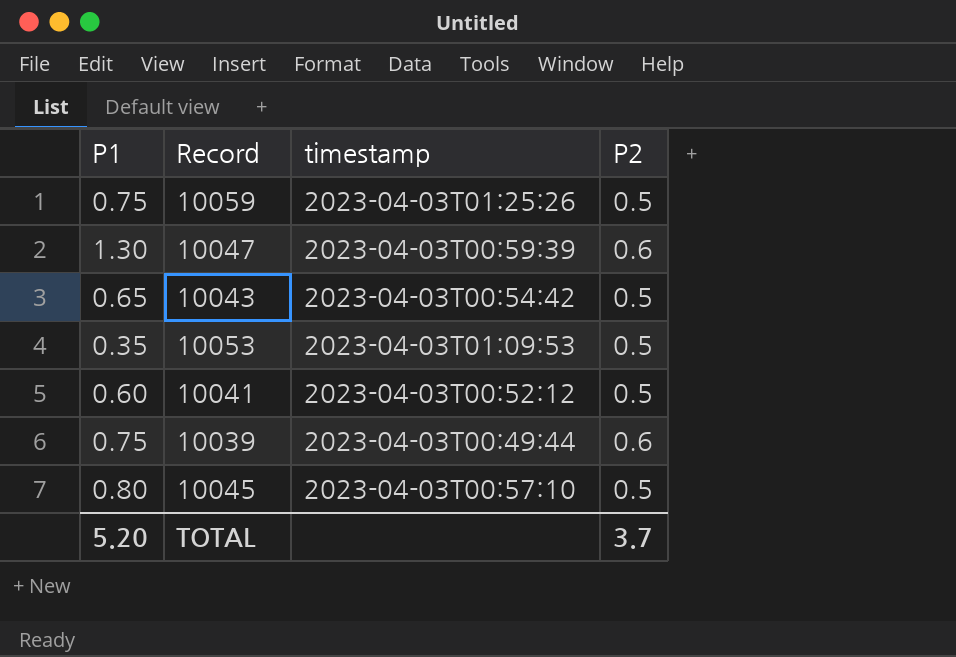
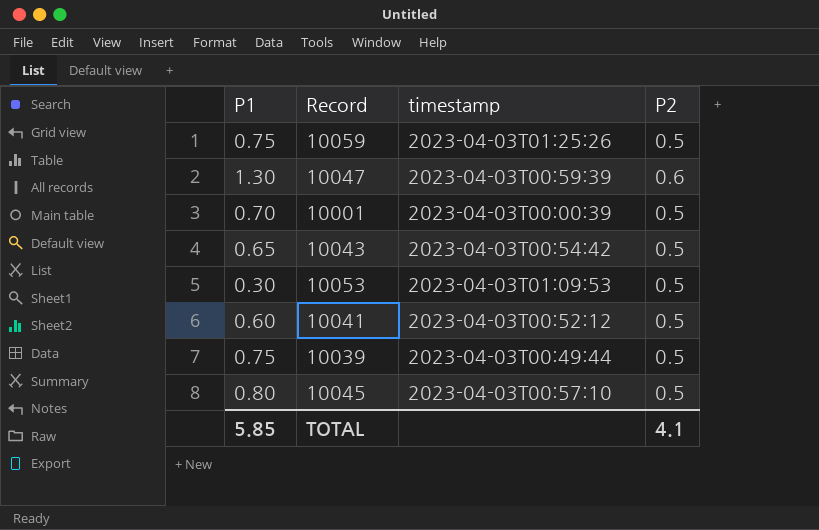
row 10001: none -> 0.70 | 2023-04-03T00:00:39 | 0.5
10053 | P1: 0.35 -> 0.30
10039 | P2: 0.6 -> 0.5
TOTAL | P1: 5.20 -> 5.85
TOTAL | P2: 3.7 -> 4.1

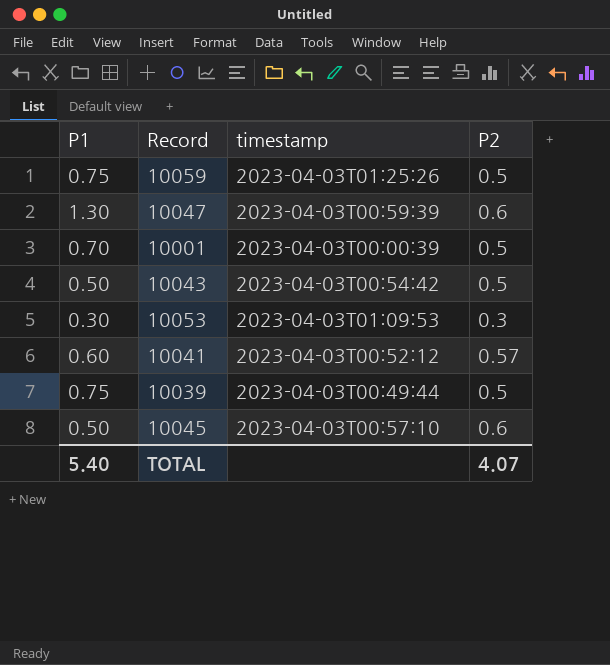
10043 | P1: 0.65 -> 0.50
10053 | P2: 0.5 -> 0.3
10041 | P2: 0.5 -> 0.57
10045 | P1: 0.80 -> 0.50
10045 | P2: 0.5 -> 0.6
TOTAL | P1: 5.85 -> 5.40
TOTAL | P2: 4.1 -> 4.07

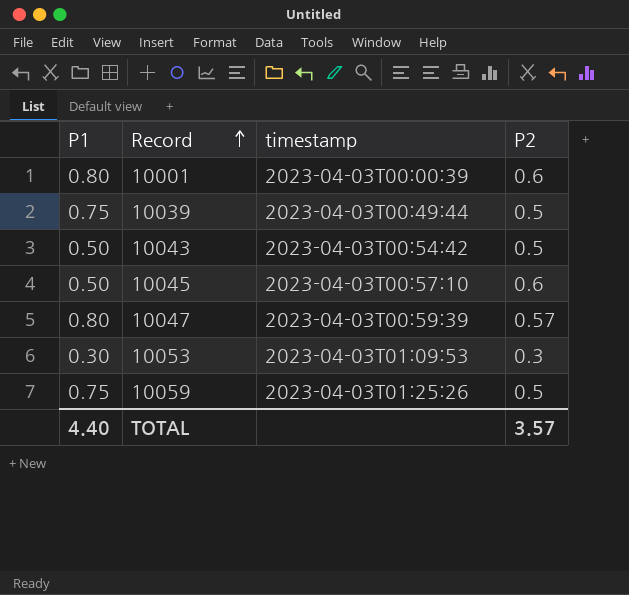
row order: none -> Record ascending
row 10041: 0.60 | 2023-04-03T00:52:12 | 0.57 -> none
10001 | P1: 0.70 -> 0.80
10001 | P2: 0.5 -> 0.6
10047 | P1: 1.30 -> 0.80
10047 | P2: 0.6 -> 0.57
TOTAL | P1: 5.40 -> 4.40
TOTAL | P2: 4.07 -> 3.57

